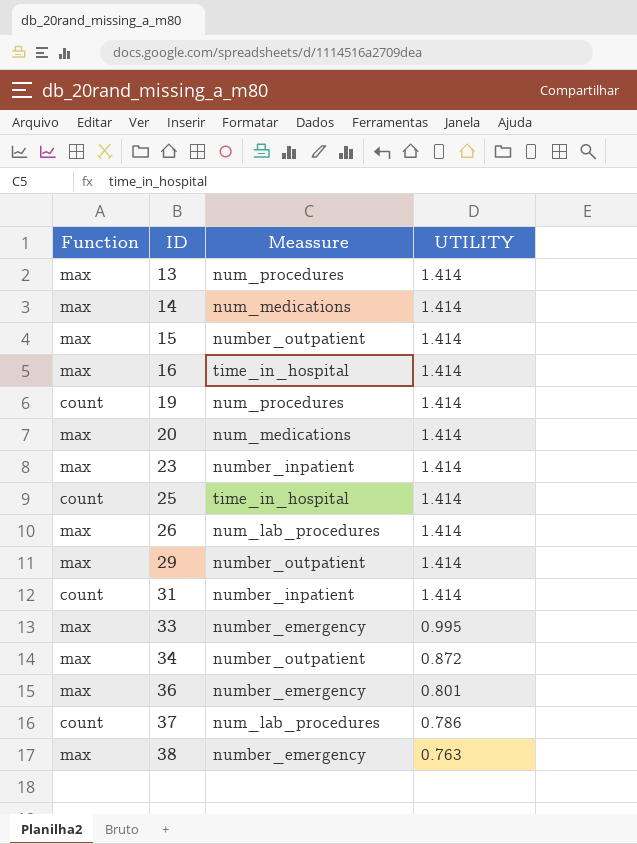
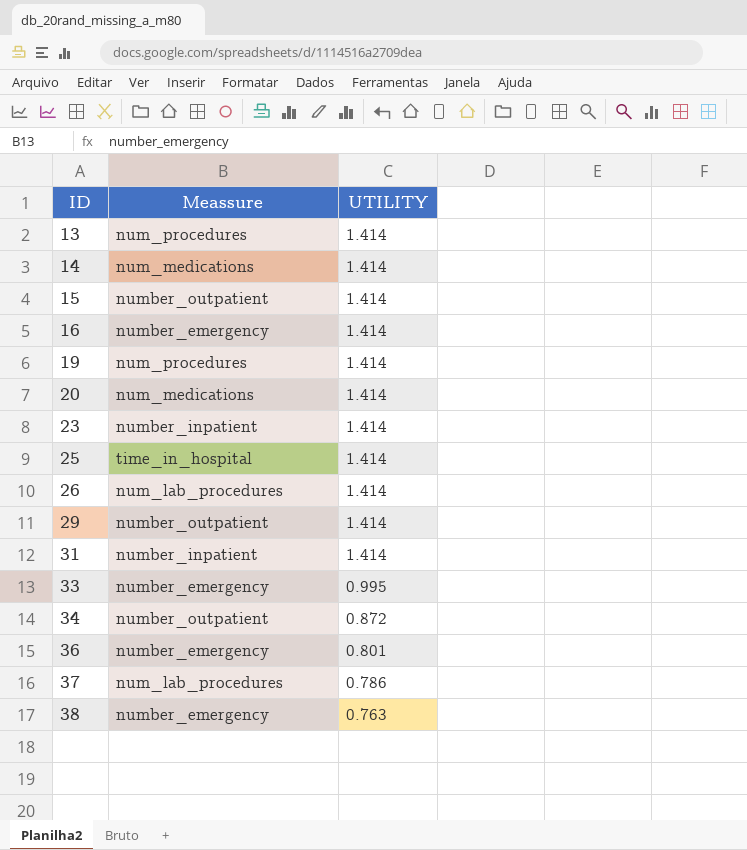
column Function | position: 1 -> none
16 | Meassure: time_in_hospital -> number_emergency

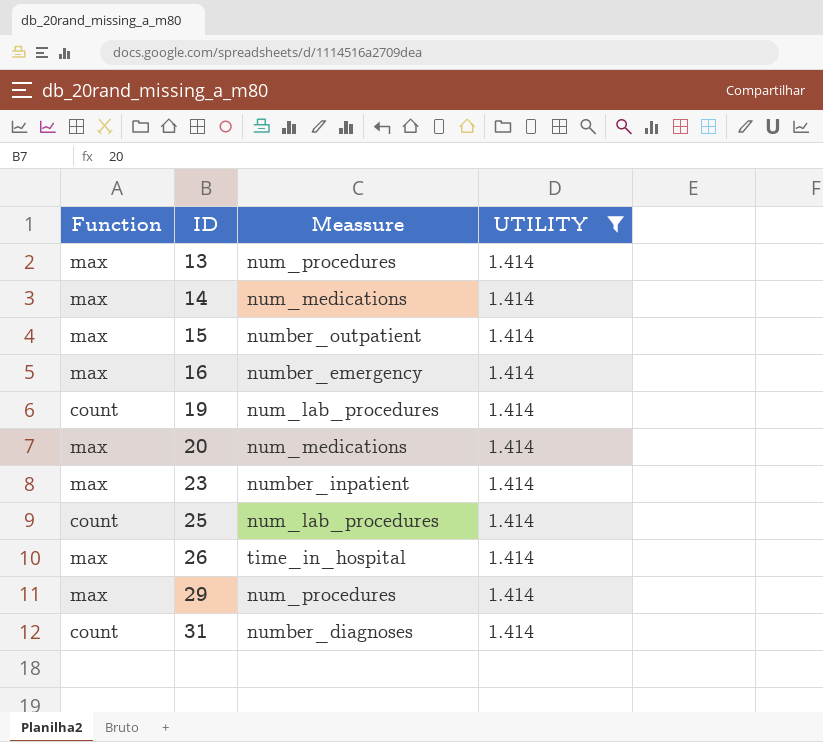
filter: none -> UTILITY = 1.414
column Function | position: none -> 1
19 | Meassure: num_procedures -> num_lab_procedures
25 | Meassure: time_in_hospital -> num_lab_procedures
26 | Meassure: num_lab_procedures -> time_in_hospital
29 | Meassure: number_outpatient -> num_procedures
31 | Meassure: number_inpatient -> number_diagnoses

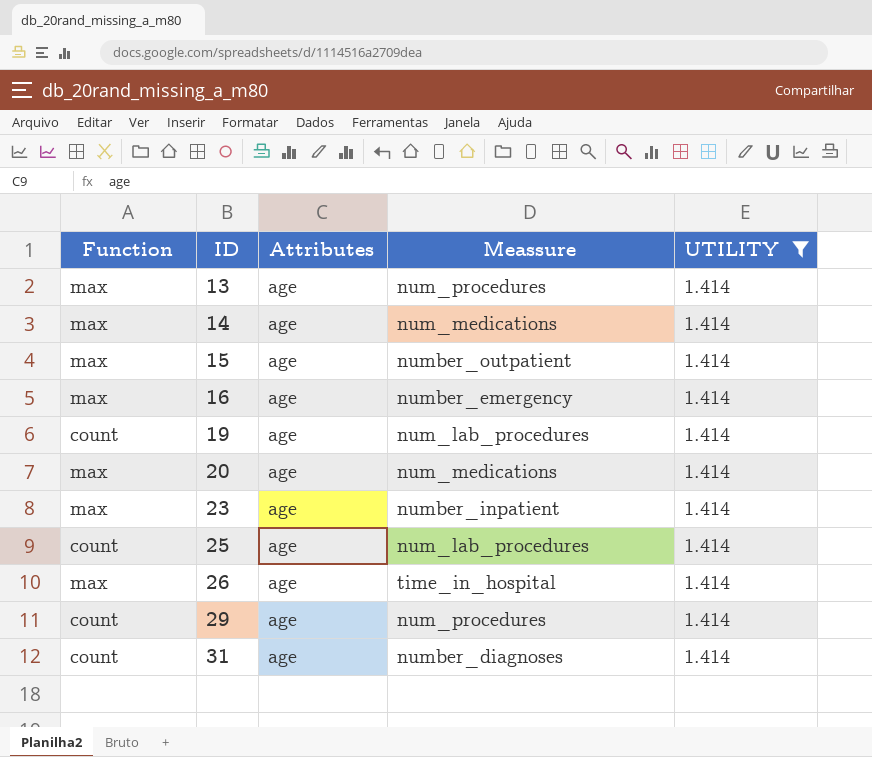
column Attributes | position: none -> 3
29 | Function: max -> count

